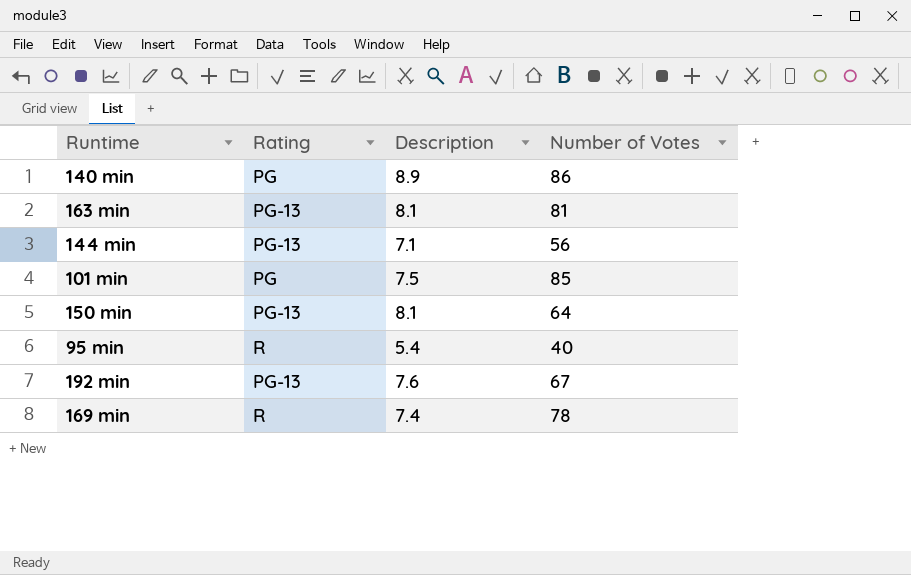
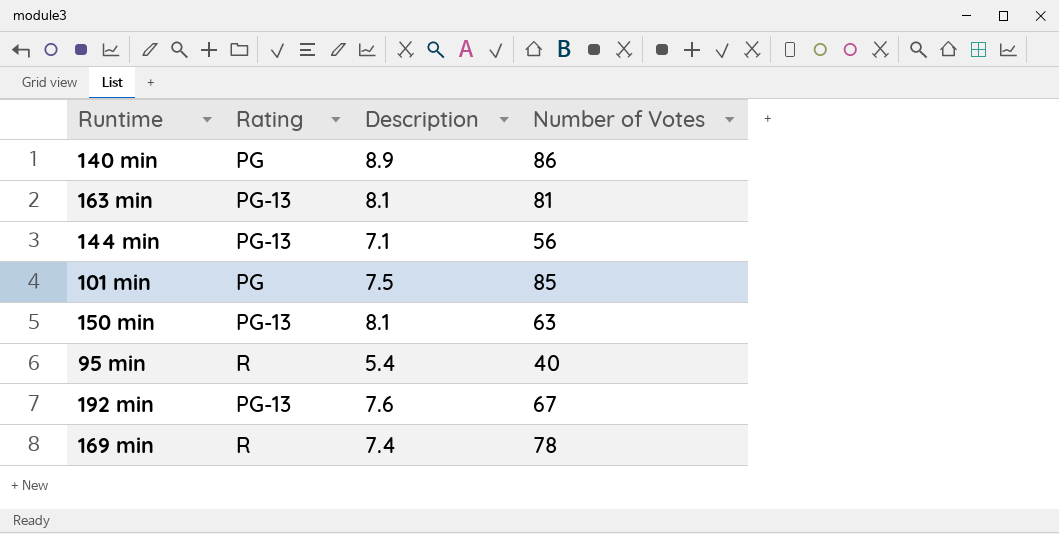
150 min | Number of Votes: 64 -> 63

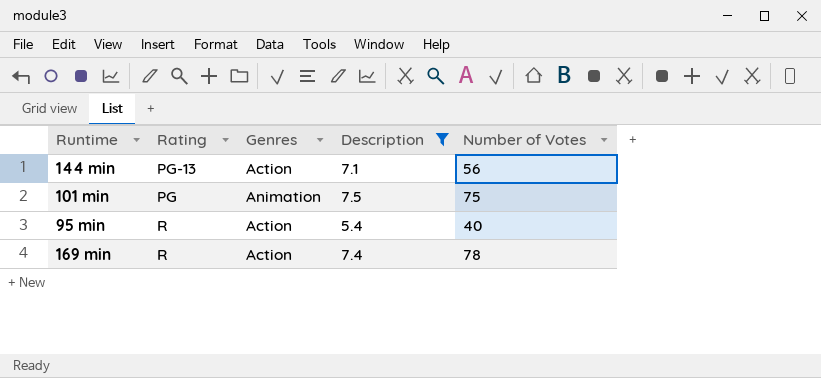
filter: none -> Description <= 7.5
column Genres | position: none -> 3
101 min | Number of Votes: 85 -> 75

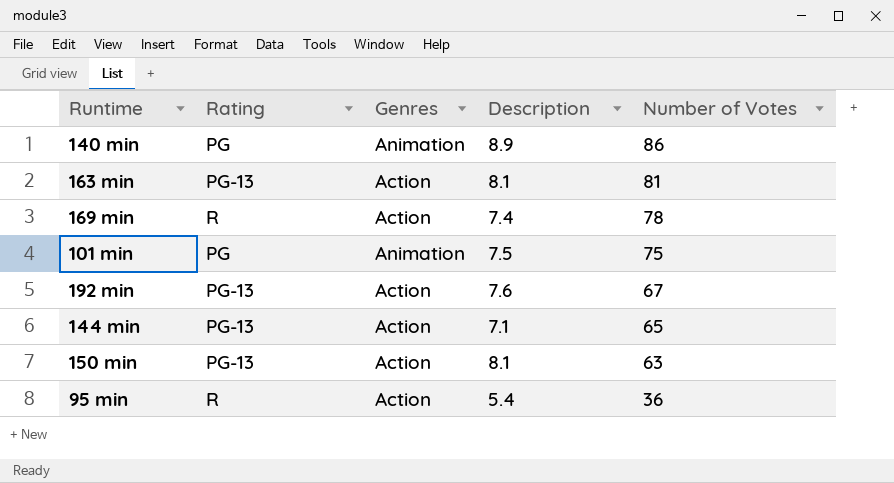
filter: Description <= 7.5 -> none
row order: none -> Number of Votes descending
144 min | Number of Votes: 56 -> 65
95 min | Number of Votes: 40 -> 36

